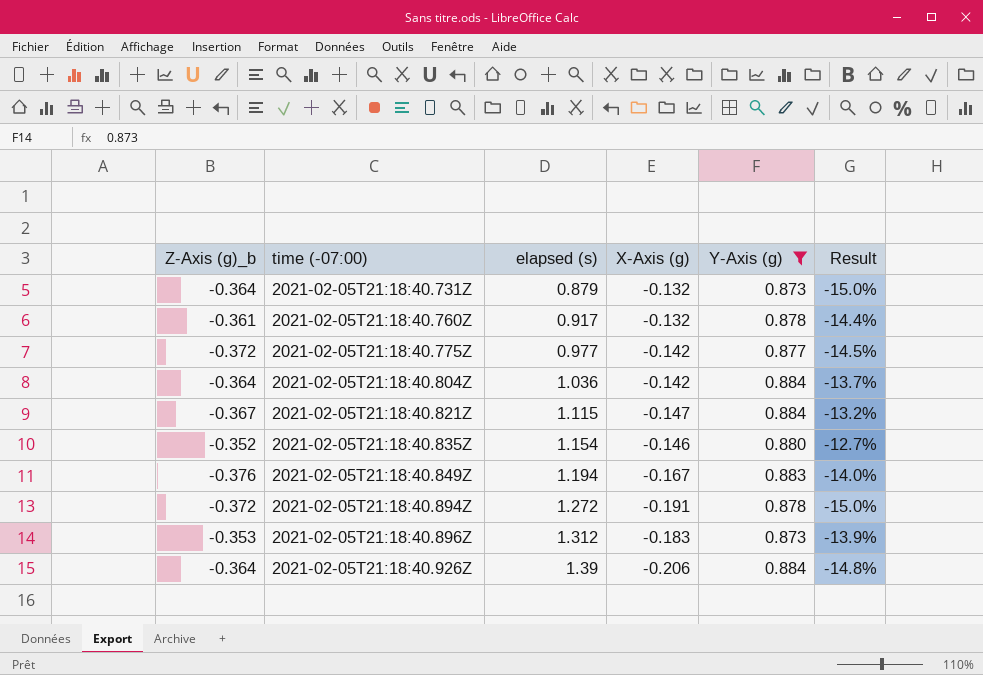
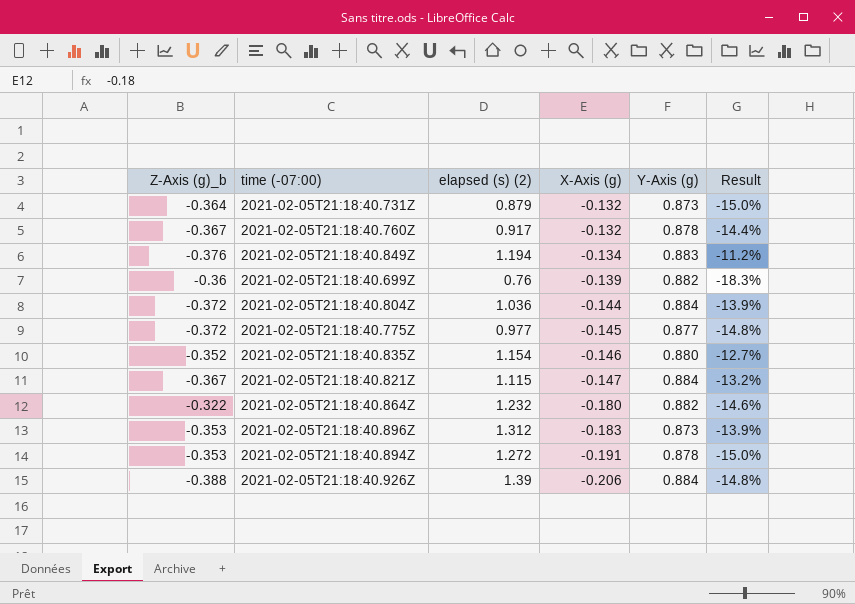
filter: Y-Axis (g) != 0.882 -> none
row order: time (-07:00) ascending -> X-Axis (g) descending
column name: elapsed (s) -> elapsed (s) (2)
2021-02-05T21:18:40.760Z | Z-Axis (g)_b: -0.361 -> -0.367
2021-02-05T21:18:40.849Z | X-Axis (g): -0.167 -> -0.134
2021-02-05T21:18:40.849Z | Result: -14.0% -> -11.2%
2021-02-05T21:18:40.804Z | Z-Axis (g)_b: -0.364 -> -0.372
2021-02-05T21:18:40.804Z | X-Axis (g): -0.142 -> -0.144
2021-02-05T21:18:40.804Z | Result: -13.7% -> -13.9%
2021-02-05T21:18:40.775Z | X-Axis (g): -0.142 -> -0.145
2021-02-05T21:18:40.775Z | Result: -14.5% -> -14.8%
2021-02-05T21:18:40.894Z | Z-Axis (g)_b: -0.372 -> -0.353
2021-02-05T21:18:40.926Z | Z-Axis (g)_b: -0.364 -> -0.388

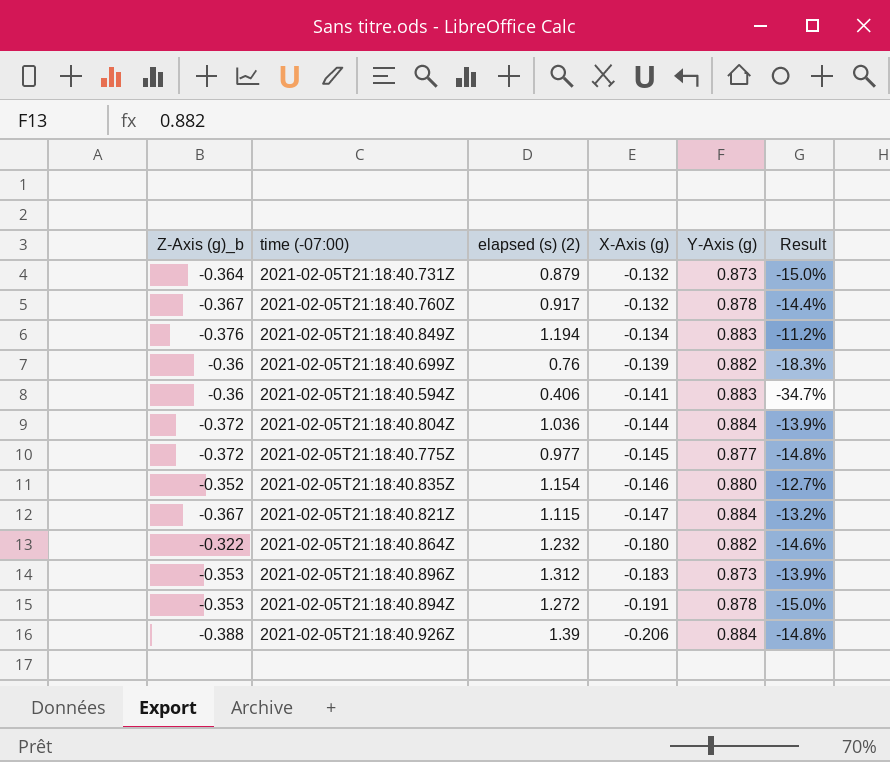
row 2021-02-05T21:18:40.594Z: none -> -0.36 | 0.406 | -0.141 | 0.883 | -34.7%

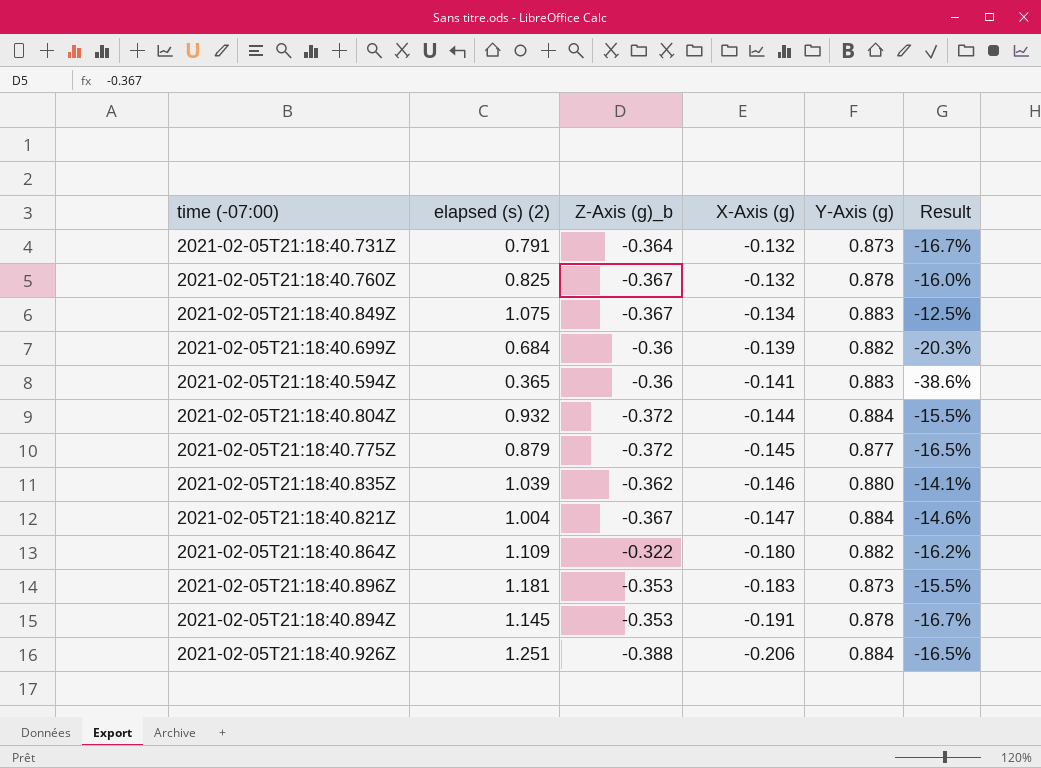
column Z-Axis (g)_b | position: 1 -> 3
2021-02-05T21:18:40.731Z | elapsed (s) (2): 0.879 -> 0.791
2021-02-05T21:18:40.731Z | Result: -15.0% -> -16.7%
2021-02-05T21:18:40.760Z | elapsed (s) (2): 0.917 -> 0.825
2021-02-05T21:18:40.760Z | Result: -14.4% -> -16.0%
2021-02-05T21:18:40.849Z | elapsed (s) (2): 1.194 -> 1.075
2021-02-05T21:18:40.849Z | Z-Axis (g)_b: -0.376 -> -0.367
2021-02-05T21:18:40.849Z | Result: -11.2% -> -12.5%
2021-02-05T21:18:40.699Z | elapsed (s) (2): 0.76 -> 0.684
2021-02-05T21:18:40.699Z | Result: -18.3% -> -20.3%
2021-02-05T21:18:40.594Z | elapsed (s) (2): 0.406 -> 0.365
2021-02-05T21:18:40.594Z | Result: -34.7% -> -38.6%
2021-02-05T21:18:40.804Z | elapsed (s) (2): 1.036 -> 0.932
2021-02-05T21:18:40.804Z | Result: -13.9% -> -15.5%
2021-02-05T21:18:40.775Z | elapsed (s) (2): 0.977 -> 0.879
2021-02-05T21:18:40.775Z | Result: -14.8% -> -16.5%
2021-02-05T21:18:40.835Z | elapsed (s) (2): 1.154 -> 1.039
2021-02-05T21:18:40.835Z | Z-Axis (g)_b: -0.352 -> -0.362
2021-02-05T21:18:40.835Z | Result: -12.7% -> -14.1%
2021-02-05T21:18:40.821Z | elapsed (s) (2): 1.115 -> 1.004
2021-02-05T21:18:40.821Z | Result: -13.2% -> -14.6%
2021-02-05T21:18:40.864Z | elapsed (s) (2): 1.232 -> 1.109
2021-02-05T21:18:40.864Z | Result: -14.6% -> -16.2%
2021-02-05T21:18:40.896Z | elapsed (s) (2): 1.312 -> 1.181
2021-02-05T21:18:40.896Z | Result: -13.9% -> -15.5%
2021-02-05T21:18:40.894Z | elapsed (s) (2): 1.272 -> 1.145
2021-02-05T21:18:40.894Z | Result: -15.0% -> -16.7%
2021-02-05T21:18:40.926Z | elapsed (s) (2): 1.39 -> 1.251
2021-02-05T21:18:40.926Z | Result: -14.8% -> -16.5%

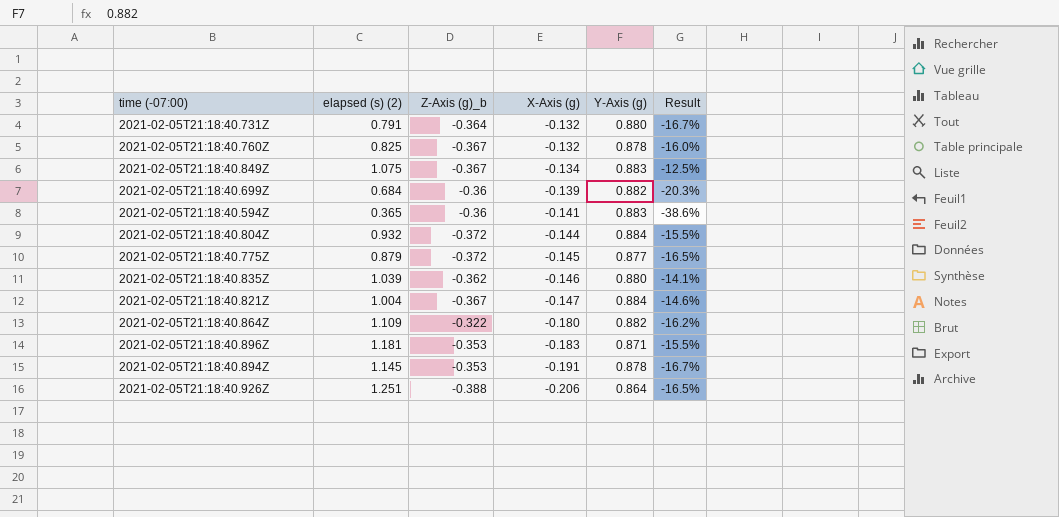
2021-02-05T21:18:40.731Z | Y-Axis (g): 0.873 -> 0.880
2021-02-05T21:18:40.896Z | Y-Axis (g): 0.873 -> 0.871
2021-02-05T21:18:40.926Z | Y-Axis (g): 0.884 -> 0.864

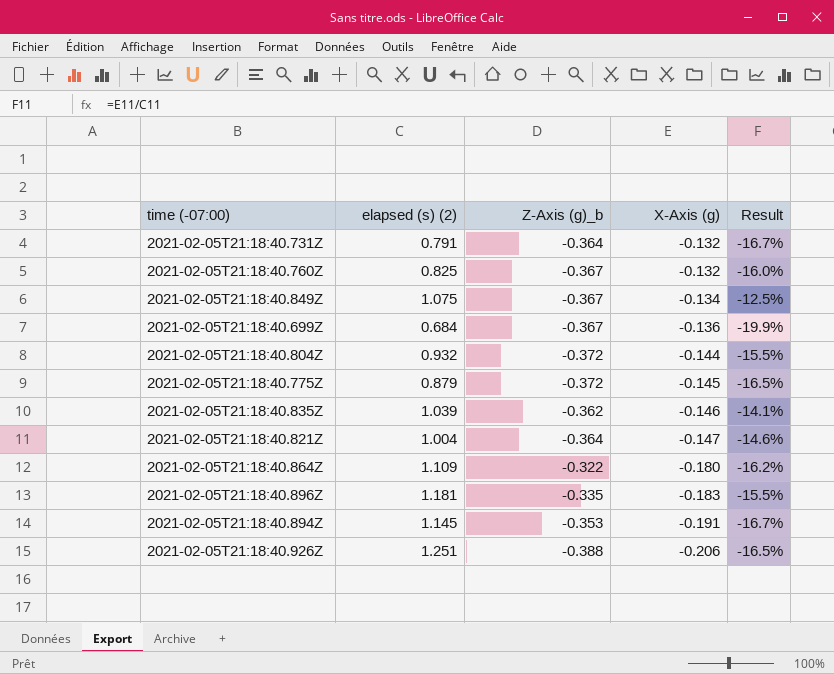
column Y-Axis (g) | position: 5 -> none
row 2021-02-05T21:18:40.594Z: 0.365 | -0.36 | -0.141 | 0.883 | -38.6% -> none
2021-02-05T21:18:40.699Z | Z-Axis (g)_b: -0.36 -> -0.367
2021-02-05T21:18:40.699Z | X-Axis (g): -0.139 -> -0.136
2021-02-05T21:18:40.699Z | Result: -20.3% -> -19.9%
2021-02-05T21:18:40.821Z | Z-Axis (g)_b: -0.367 -> -0.364
2021-02-05T21:18:40.896Z | Z-Axis (g)_b: -0.353 -> -0.335

